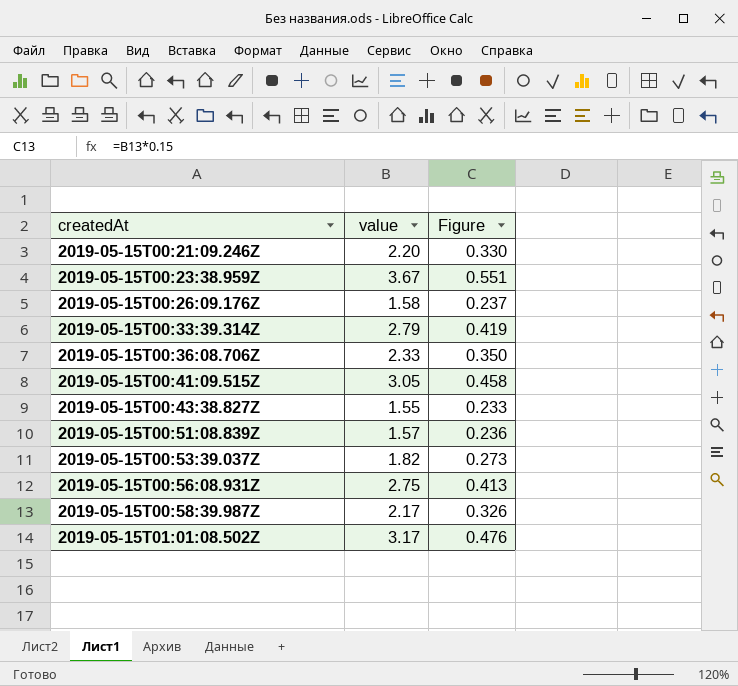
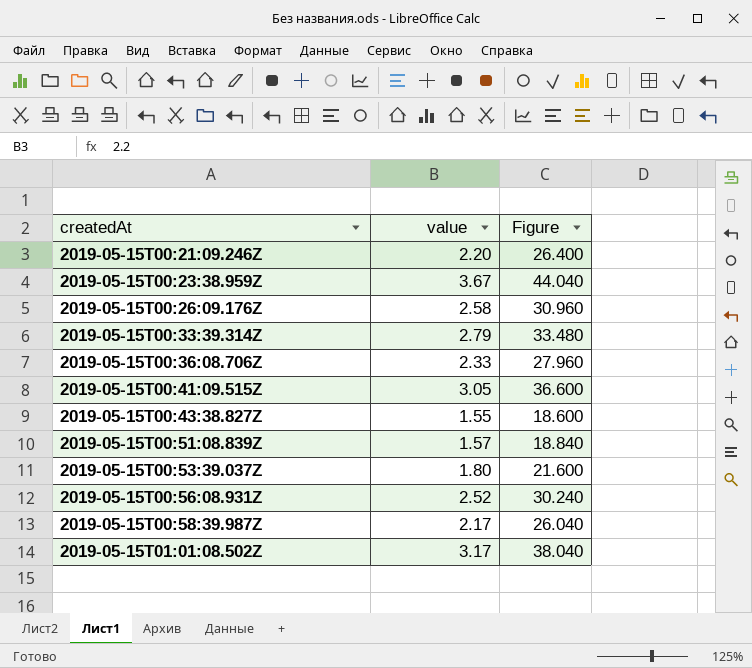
column Figure | formula: [value] * 0.15 -> [value] * 12
2019-05-15T00:26:09.176Z | value: 1.58 -> 2.58
2019-05-15T00:53:39.037Z | value: 1.82 -> 1.80
2019-05-15T00:56:08.931Z | value: 2.75 -> 2.52

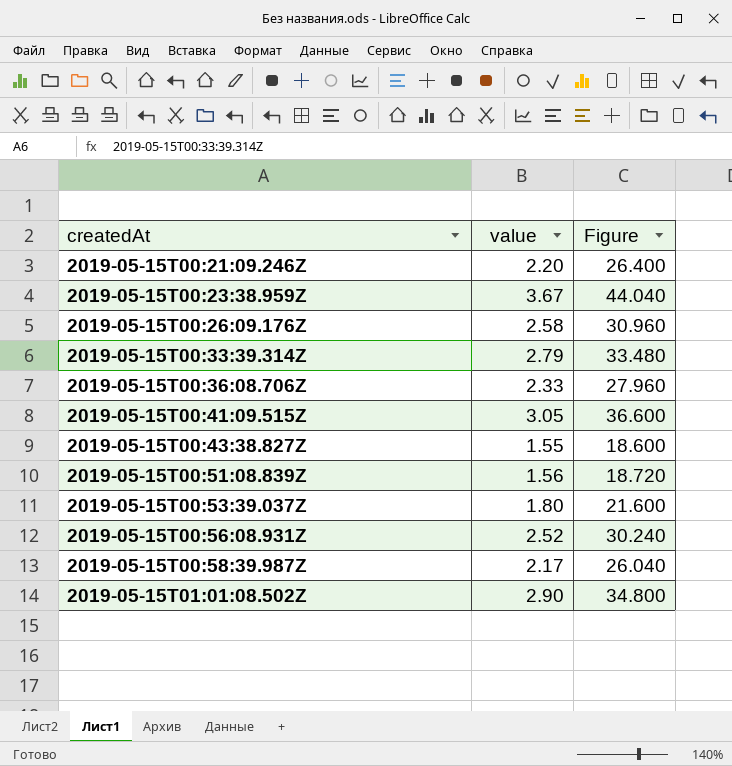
2019-05-15T00:51:08.839Z | value: 1.57 -> 1.56
2019-05-15T00:51:08.839Z | Figure: 18.840 -> 18.720
2019-05-15T01:01:08.502Z | value: 3.17 -> 2.90
2019-05-15T01:01:08.502Z | Figure: 38.040 -> 34.800

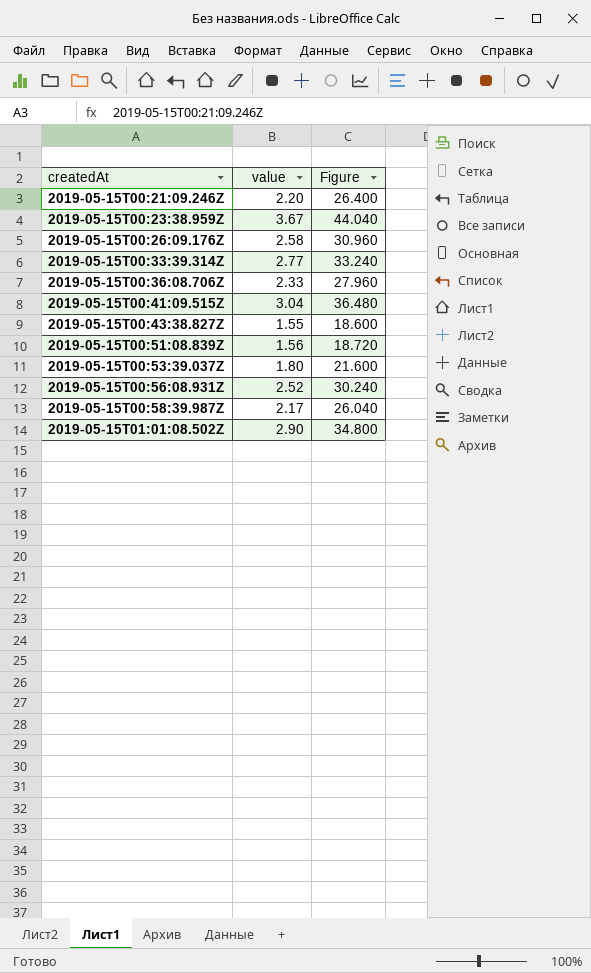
2019-05-15T00:33:39.314Z | value: 2.79 -> 2.77
2019-05-15T00:33:39.314Z | Figure: 33.480 -> 33.240
2019-05-15T00:41:09.515Z | value: 3.05 -> 3.04
2019-05-15T00:41:09.515Z | Figure: 36.600 -> 36.480

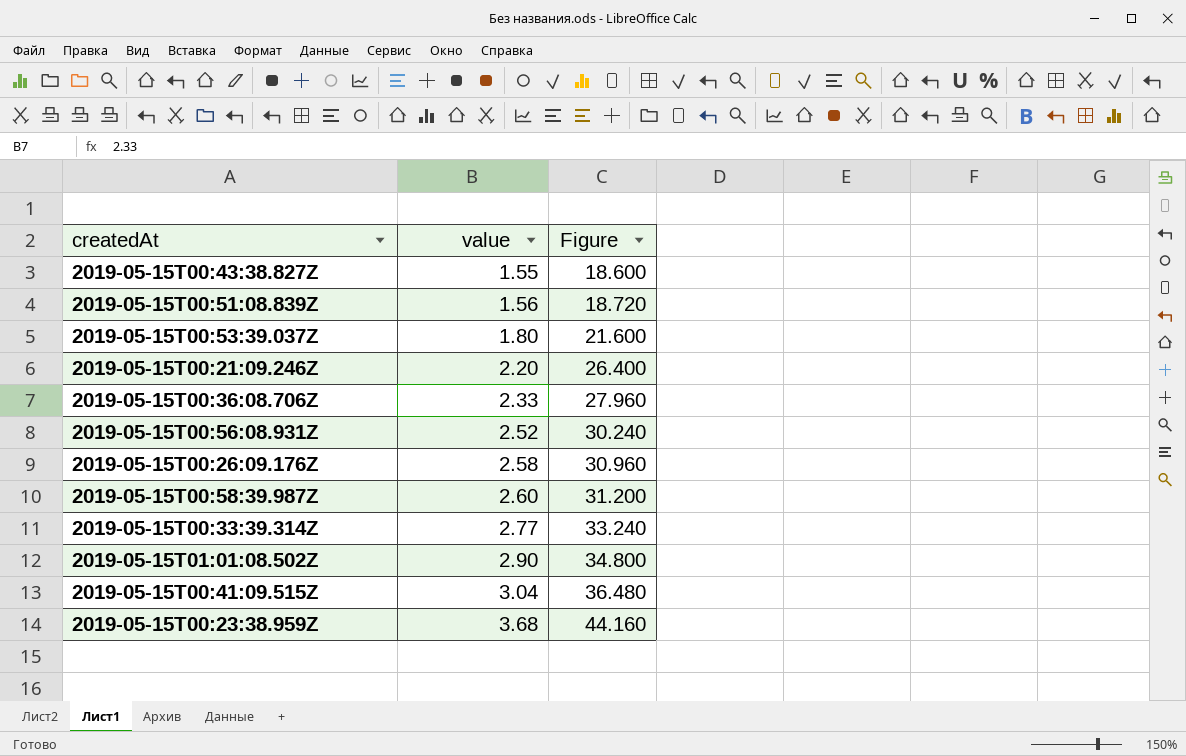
row order: createdAt ascending -> value ascending
2019-05-15T00:58:39.987Z | value: 2.17 -> 2.60
2019-05-15T00:58:39.987Z | Figure: 26.040 -> 31.200
2019-05-15T00:23:38.959Z | value: 3.67 -> 3.68
2019-05-15T00:23:38.959Z | Figure: 44.040 -> 44.160

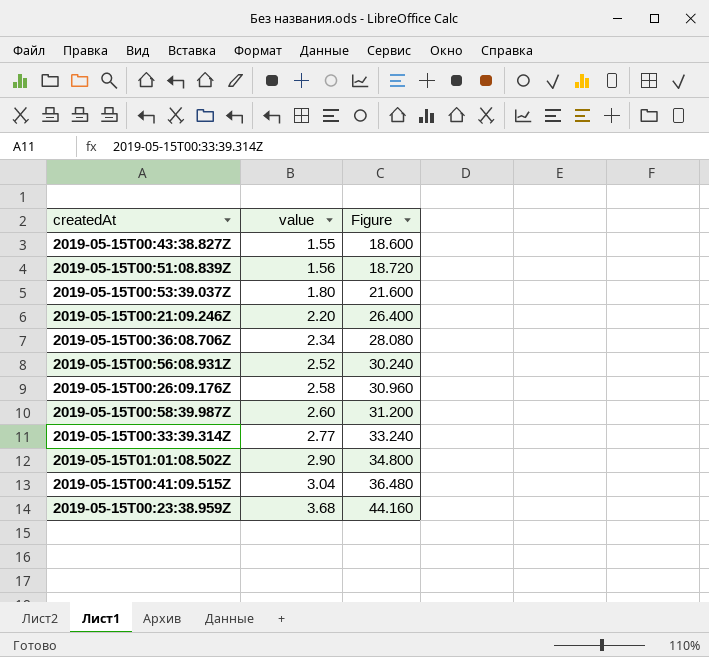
2019-05-15T00:36:08.706Z | value: 2.33 -> 2.34
2019-05-15T00:36:08.706Z | Figure: 27.960 -> 28.080

